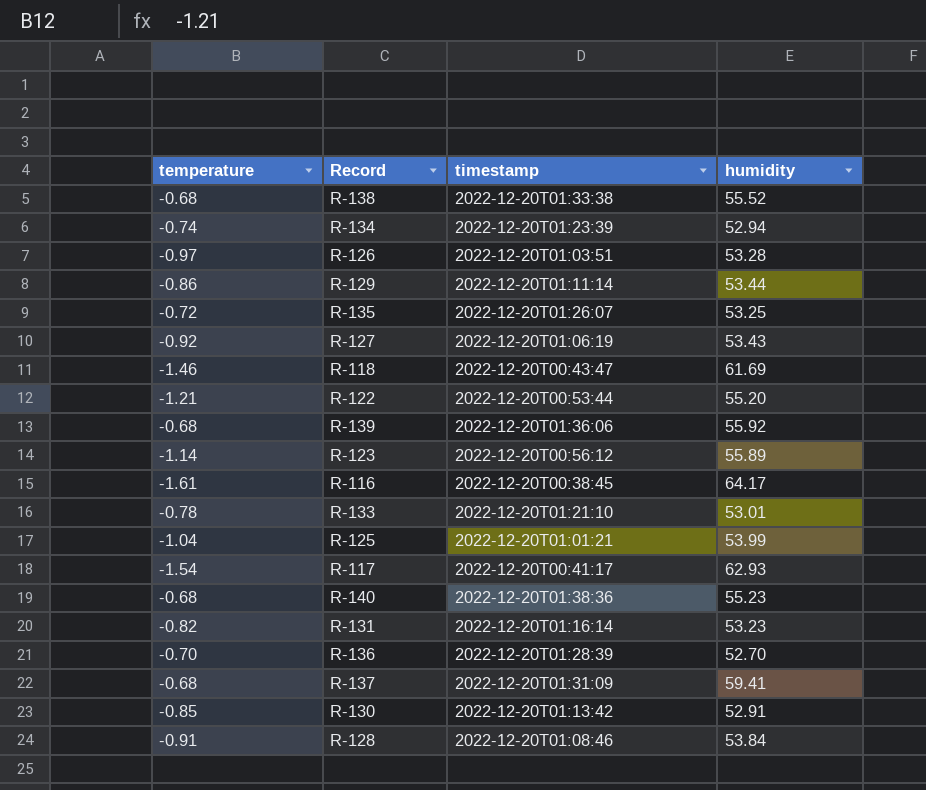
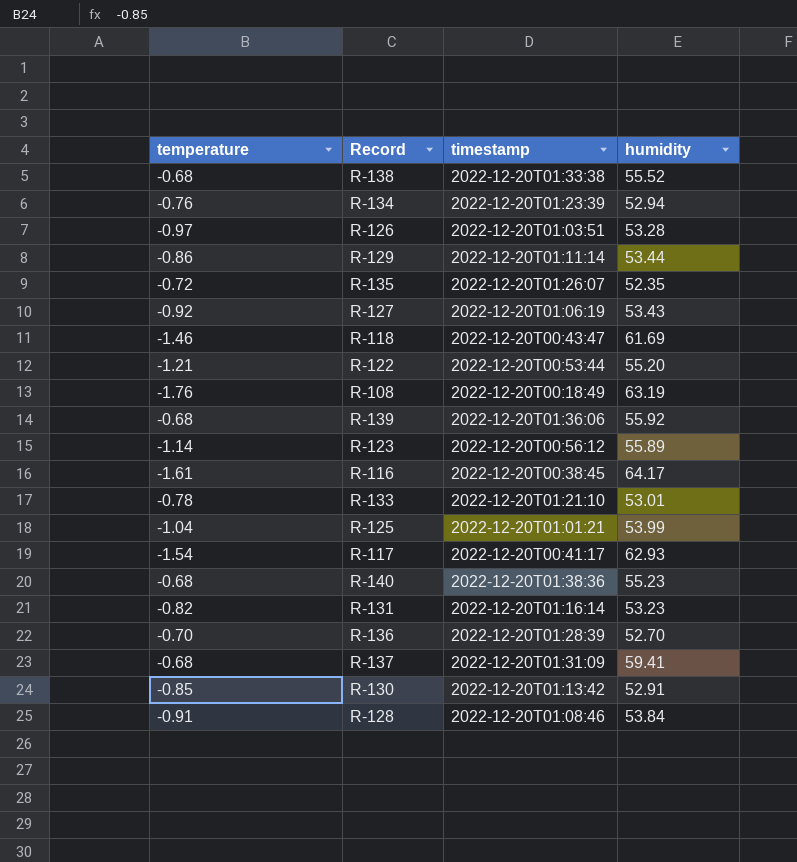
R-134 | temperature: -0.74 -> -0.76
R-135 | humidity: 53.25 -> 52.35
row R-108: none -> -1.76 | 2022-12-20T00:18:49 | 63.19

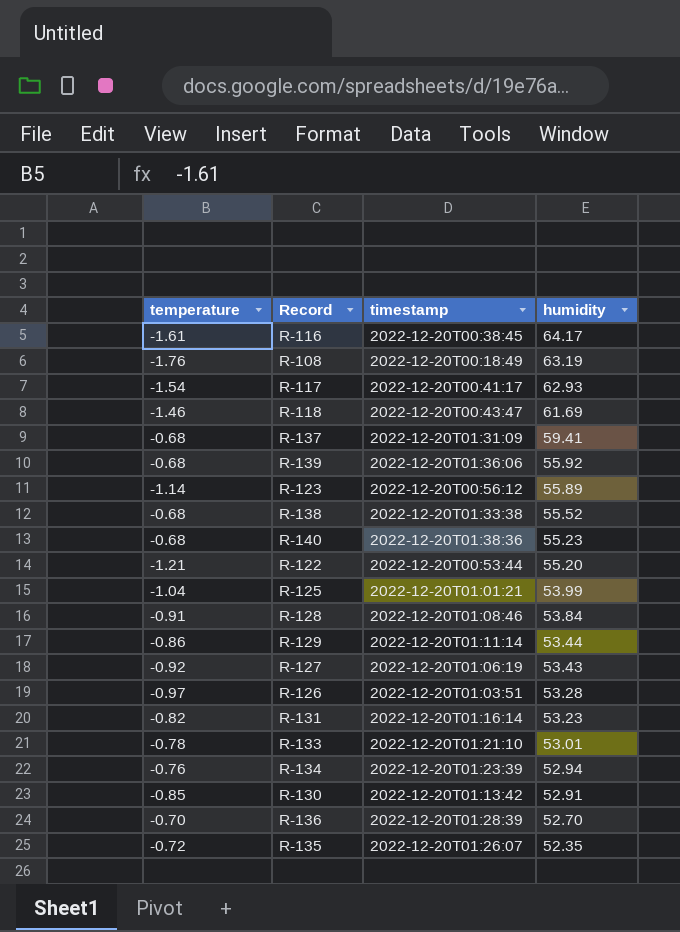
row order: none -> humidity descending

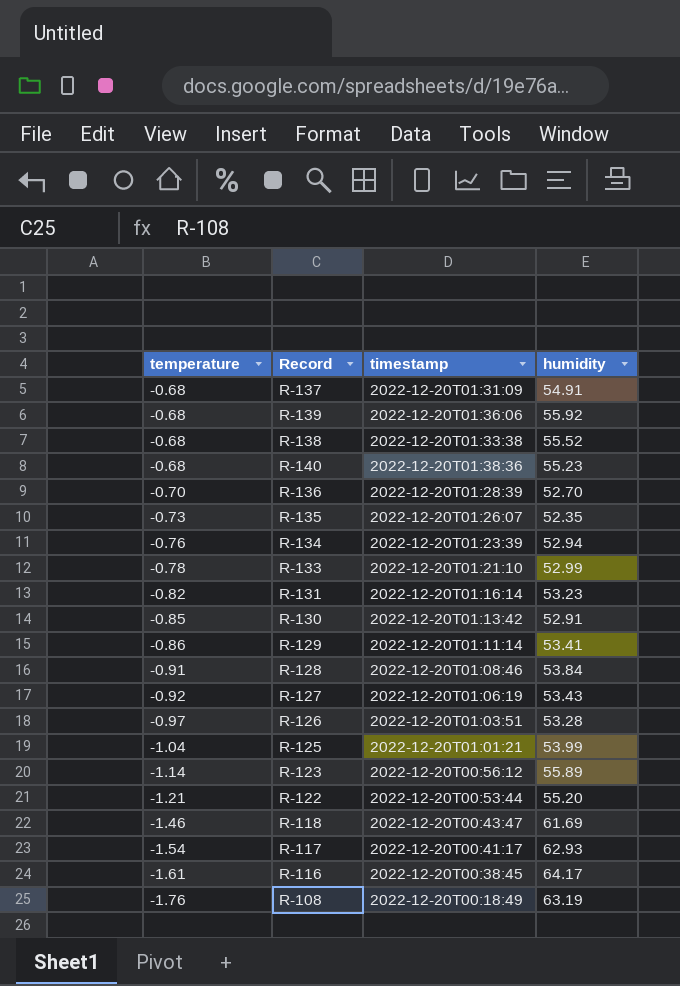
row order: humidity descending -> temperature descending
R-137 | humidity: 59.41 -> 54.91
R-135 | temperature: -0.72 -> -0.73
R-133 | humidity: 53.01 -> 52.99
R-129 | humidity: 53.44 -> 53.41

